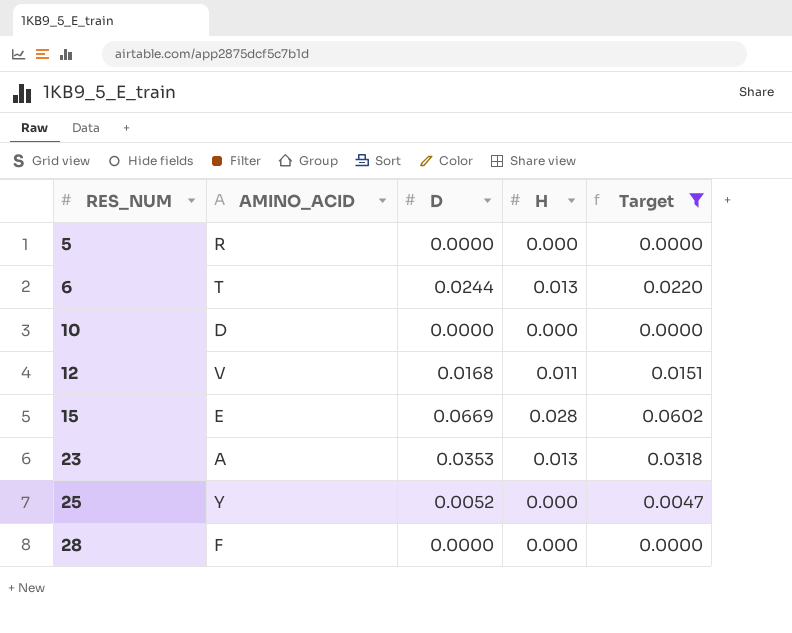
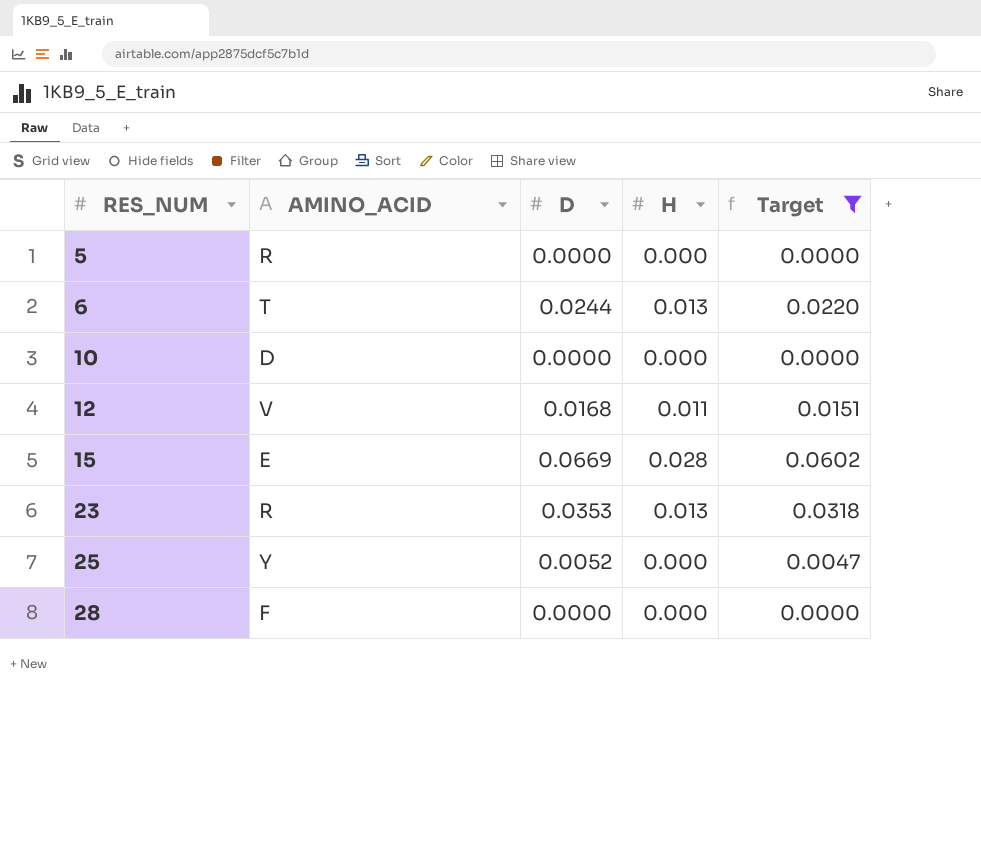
23 | AMINO_ACID: A -> R

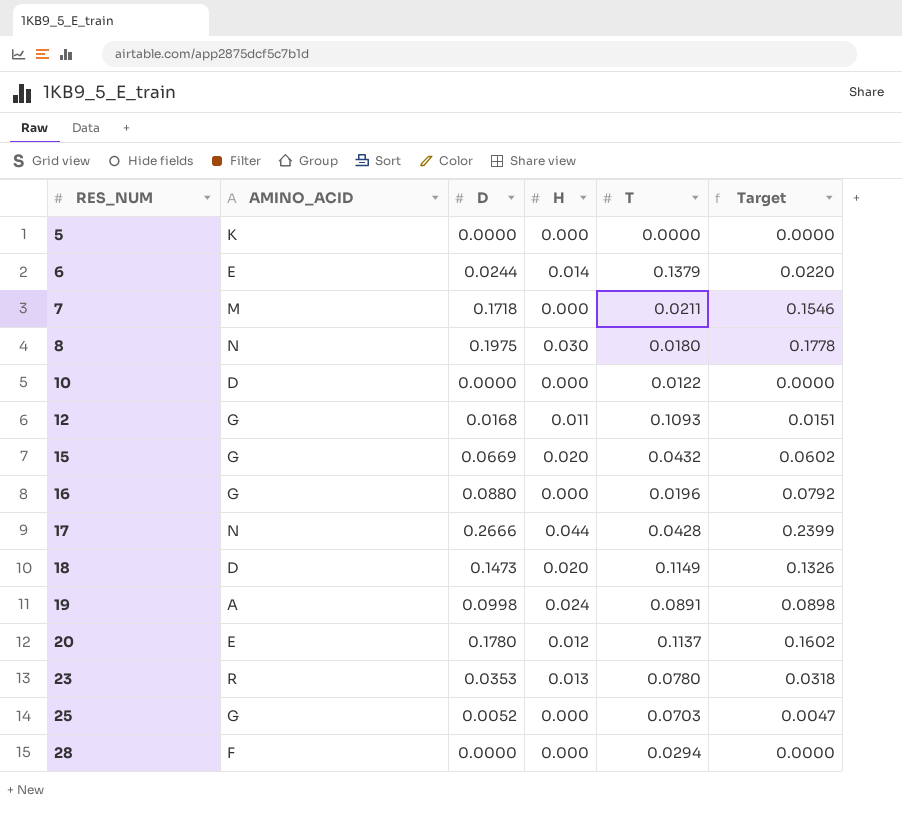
filter: Target <= 0.0602 -> none
column T | position: none -> 5
5 | AMINO_ACID: R -> K
6 | AMINO_ACID: T -> E
6 | H: 0.013 -> 0.014
12 | AMINO_ACID: V -> G
15 | AMINO_ACID: E -> G
15 | H: 0.028 -> 0.020
25 | AMINO_ACID: Y -> G

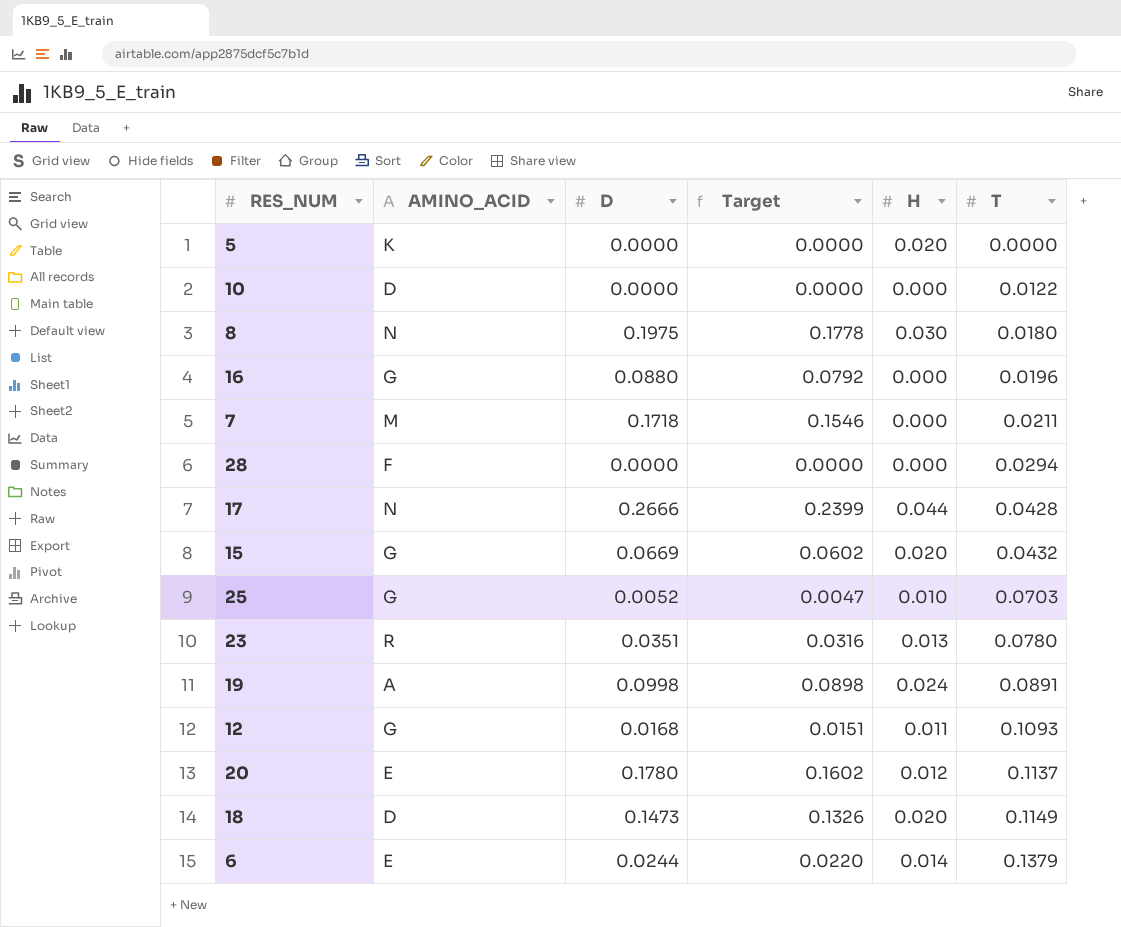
row order: RES_NUM ascending -> T ascending
column Target | position: 6 -> 4
5 | H: 0.000 -> 0.020
25 | H: 0.000 -> 0.010
23 | D: 0.0353 -> 0.0351
23 | Target: 0.0318 -> 0.0316

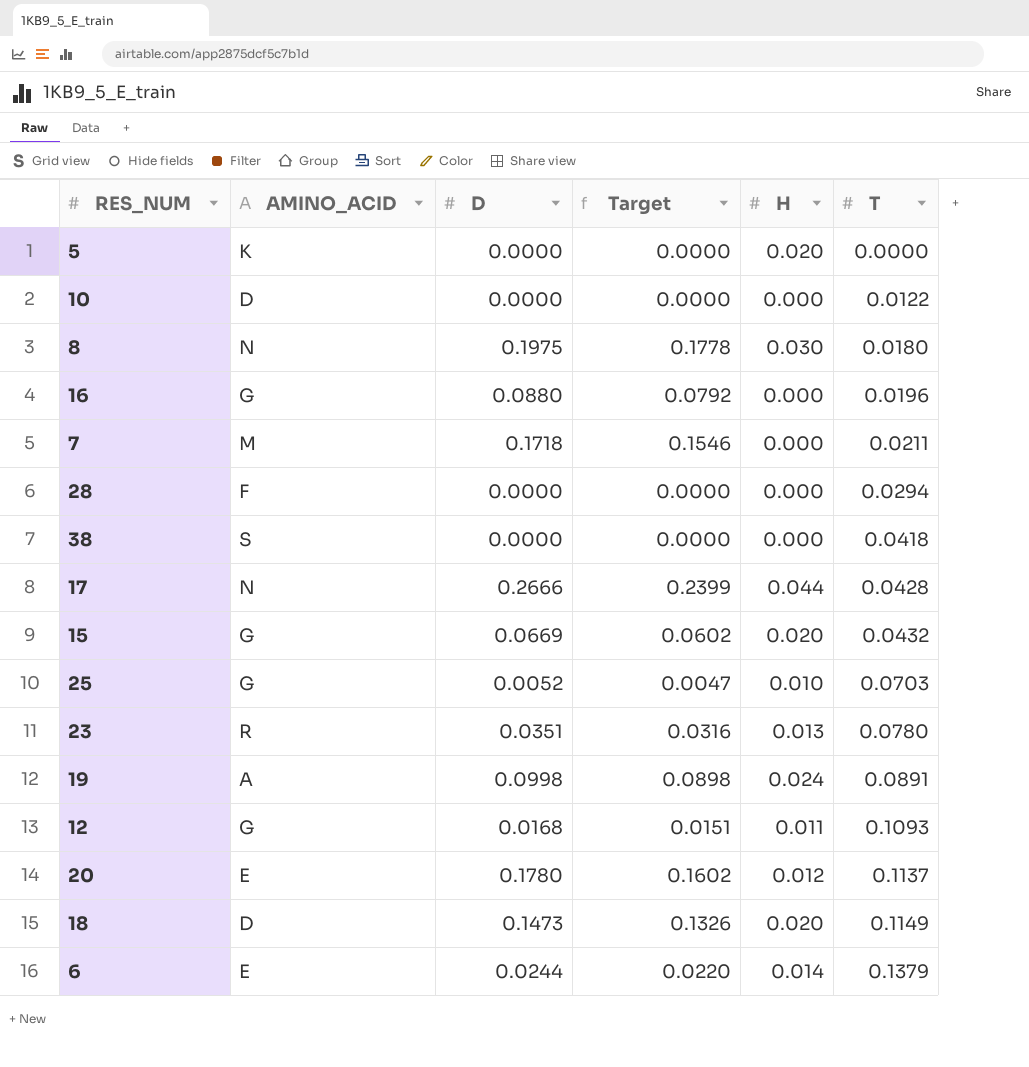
row 38: none -> S | 0.0000 | 0.0000 | 0.000 | 0.0418

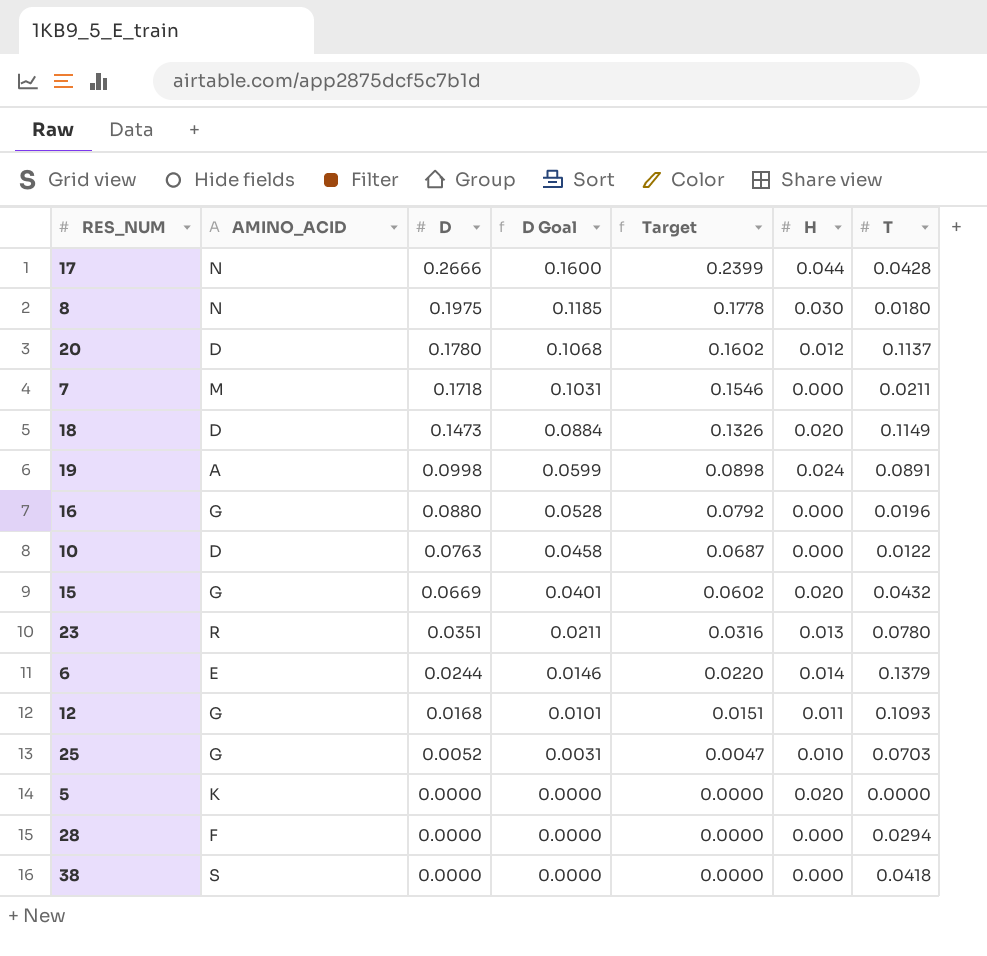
row order: T ascending -> D descending
column D Goal | formula: none -> [D] * 0.6
20 | AMINO_ACID: E -> D
10 | D: 0.0000 -> 0.0763
10 | Target: 0.0000 -> 0.0687

